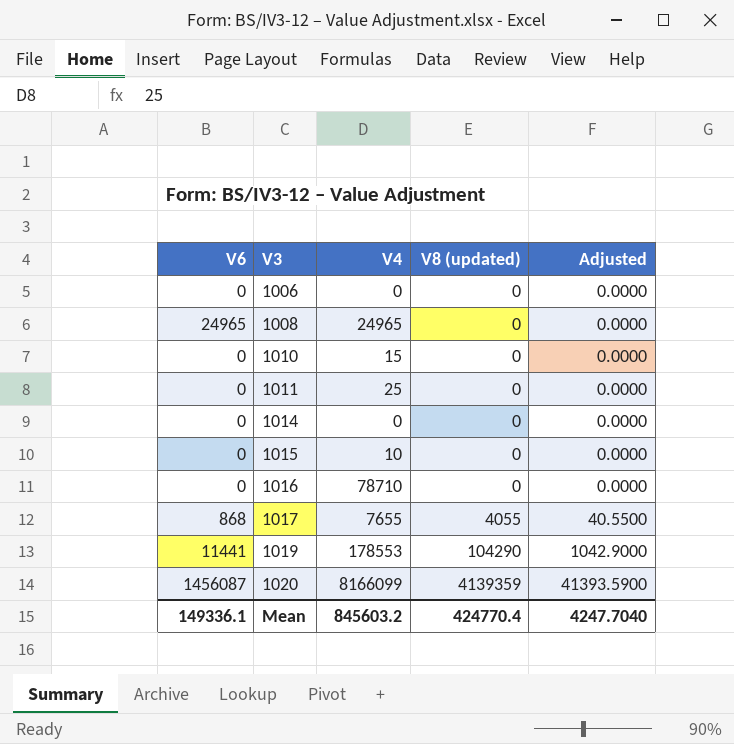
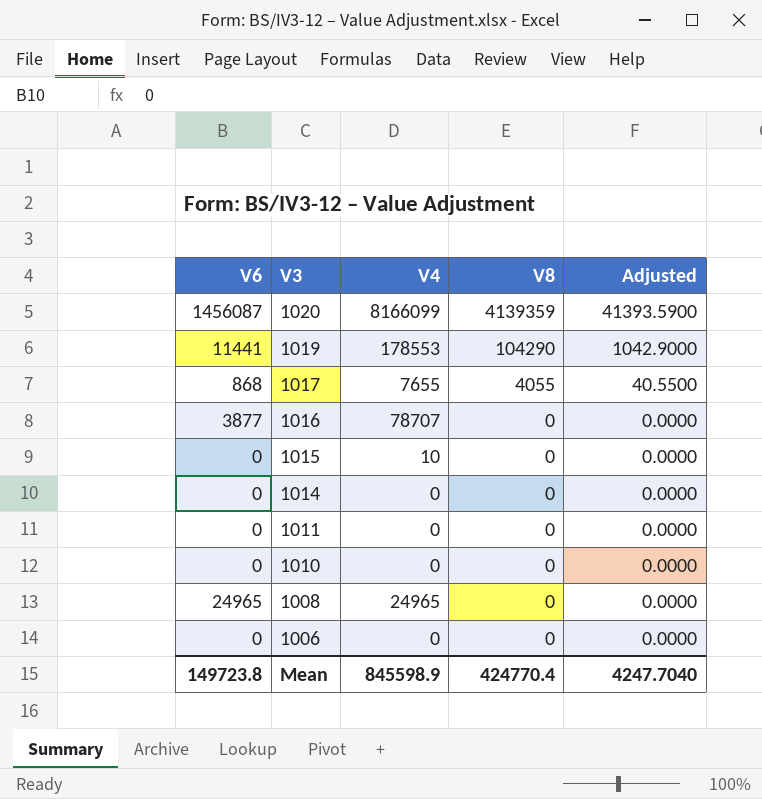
row order: V3 ascending -> V3 descending
column name: V8 (updated) -> V8
1016 | V6: 0 -> 3877
1016 | V4: 78710 -> 78707
1011 | V4: 25 -> 0
1010 | V4: 15 -> 0
Mean | V6: 149336.1 -> 149723.8
Mean | V4: 845603.2 -> 845598.9

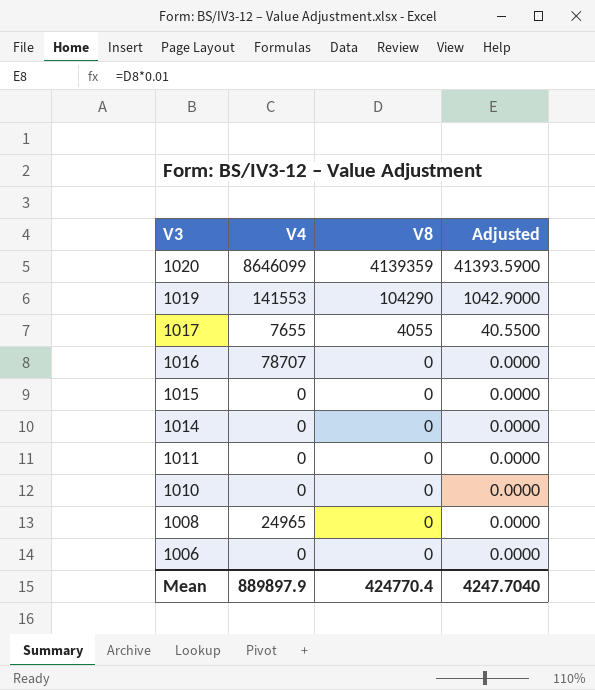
column V6 | position: 1 -> none
1020 | V4: 8166099 -> 8646099
1019 | V4: 178553 -> 141553
1015 | V4: 10 -> 0
Mean | V4: 845598.9 -> 889897.9

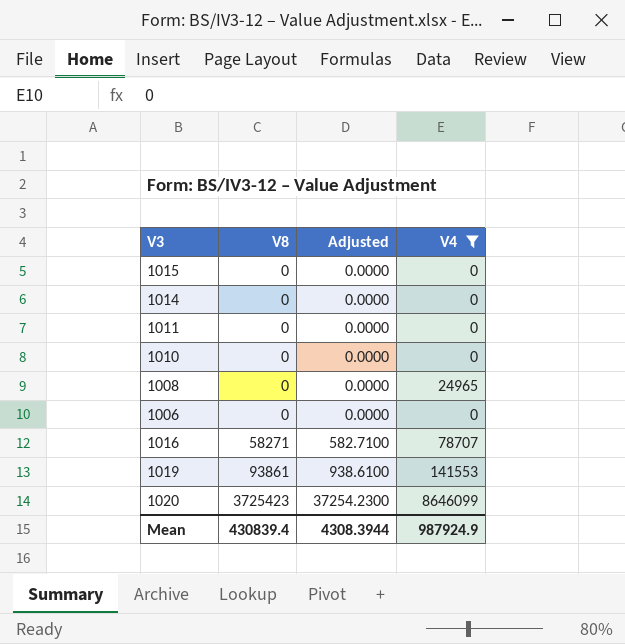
filter: none -> V4 != 7655
row order: V3 descending -> V8 ascending
column V4 | position: 2 -> 4
1016 | V8: 0 -> 58271
1016 | Adjusted: 0.0000 -> 582.7100
1019 | V8: 104290 -> 93861
1019 | Adjusted: 1042.9000 -> 938.6100
1020 | V8: 4139359 -> 3725423
1020 | Adjusted: 41393.5900 -> 37254.2300
Mean | V8: 424770.4 -> 430839.4
Mean | Adjusted: 4247.7040 -> 4308.3944
Mean | V4: 889897.9 -> 987924.9

